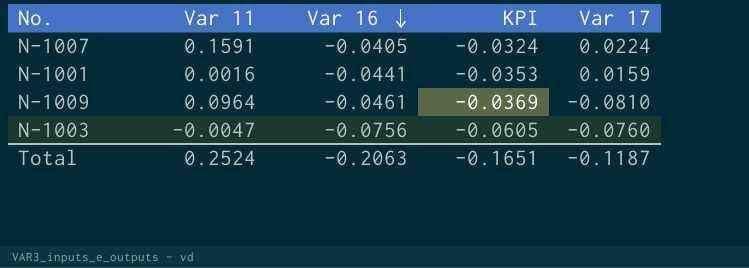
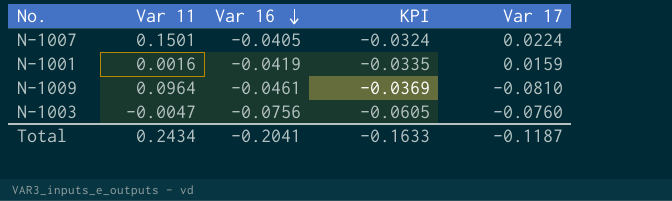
N-1007 | Var 11: 0.1591 -> 0.1501
N-1001 | Var 16: -0.0441 -> -0.0419
N-1001 | KPI: -0.0353 -> -0.0335
Total | Var 11: 0.2524 -> 0.2434
Total | Var 16: -0.2063 -> -0.2041
Total | KPI: -0.1651 -> -0.1633

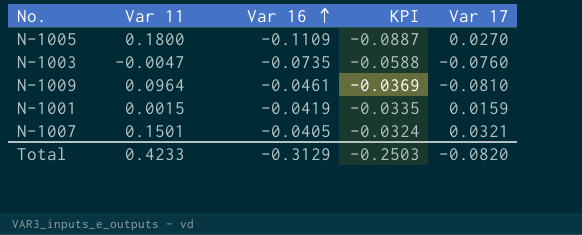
row order: Var 16 descending -> Var 16 ascending
row N-1005: none -> 0.1800 | -0.1109 | -0.0887 | 0.0270
N-1003 | Var 16: -0.0756 -> -0.0735
N-1003 | KPI: -0.0605 -> -0.0588
N-1001 | Var 11: 0.0016 -> 0.0015
N-1007 | Var 17: 0.0224 -> 0.0321
Total | Var 11: 0.2434 -> 0.4233
Total | Var 16: -0.2041 -> -0.3129
Total | KPI: -0.1633 -> -0.2503
Total | Var 17: -0.1187 -> -0.0820

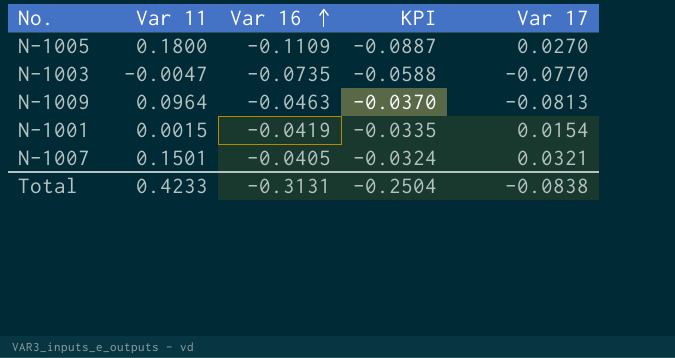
N-1003 | Var 17: -0.0760 -> -0.0770
N-1009 | Var 16: -0.0461 -> -0.0463
N-1009 | KPI: -0.0369 -> -0.0370
N-1009 | Var 17: -0.0810 -> -0.0813
N-1001 | Var 17: 0.0159 -> 0.0154
Total | Var 16: -0.3129 -> -0.3131
Total | KPI: -0.2503 -> -0.2504
Total | Var 17: -0.0820 -> -0.0838

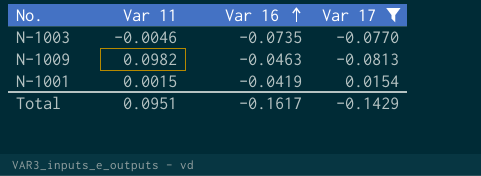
filter: none -> Var 17 <= 0.0154
column KPI | formula: [Var 16] * 0.8 -> none
N-1003 | Var 11: -0.0047 -> -0.0046
N-1009 | Var 11: 0.0964 -> 0.0982
Total | Var 11: 0.4233 -> 0.0951
Total | Var 16: -0.3131 -> -0.1617
Total | Var 17: -0.0838 -> -0.1429

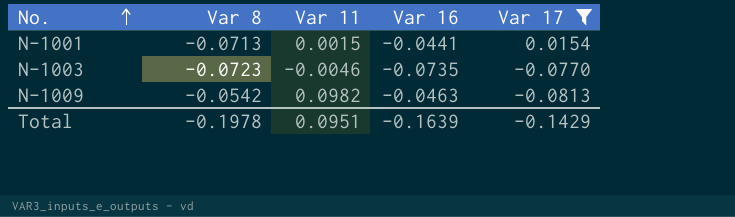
row order: Var 16 ascending -> No. ascending
column Var 8 | position: none -> 2
N-1001 | Var 16: -0.0419 -> -0.0441
Total | Var 16: -0.1617 -> -0.1639

